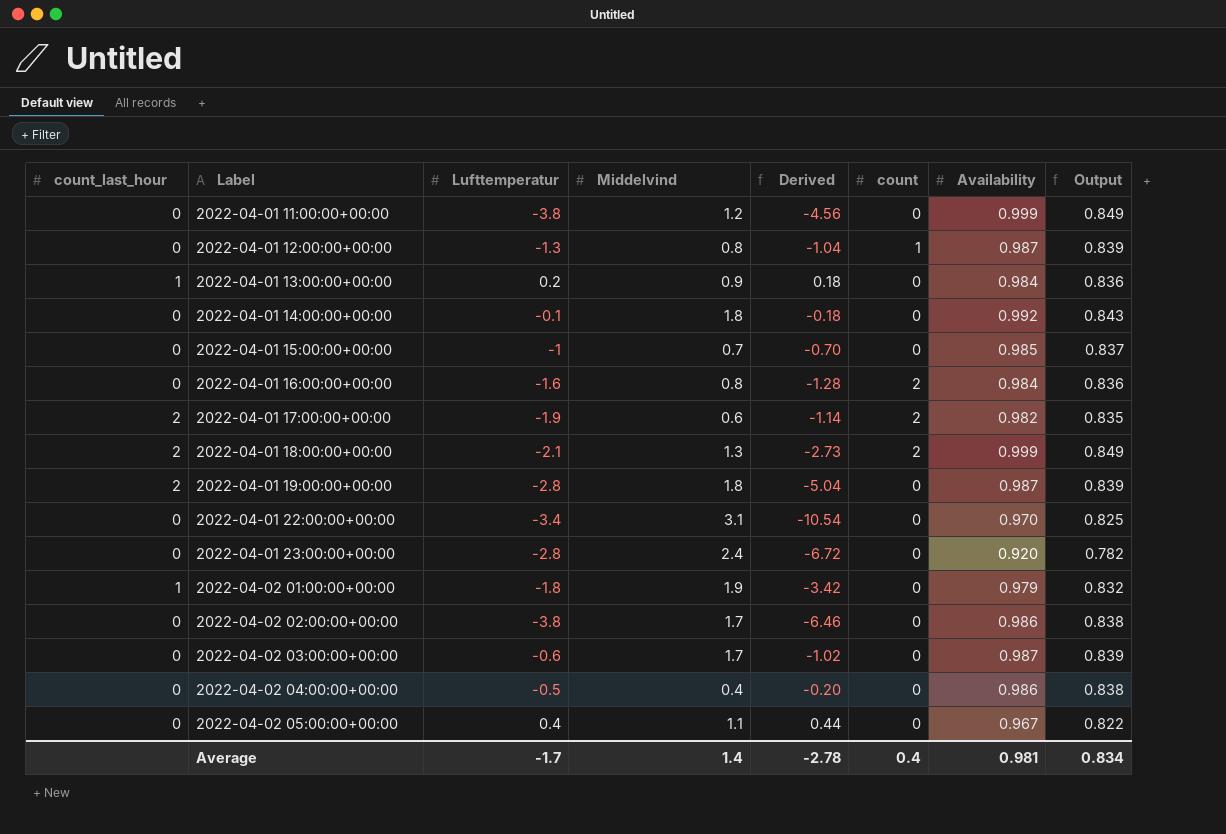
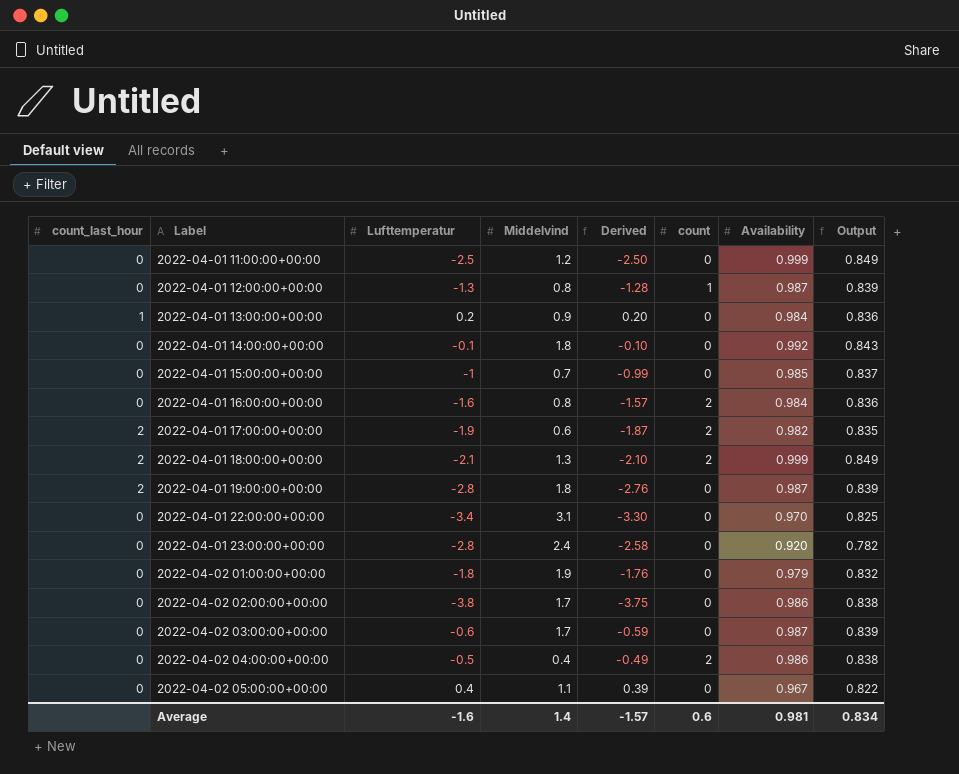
column Derived | formula: [Lufttemperatur] * [Middelvind] -> [Lufttemperatur] * [Availability]
2022-04-01 11:00:00+00:00 | Lufttemperatur: -3.8 -> -2.5
2022-04-02 01:00:00+00:00 | count_last_hour: 1 -> 0
2022-04-02 04:00:00+00:00 | count: 0 -> 2
Average | Lufttemperatur: -1.7 -> -1.6
Average | Derived: -2.78 -> -1.57
Average | count: 0.4 -> 0.6

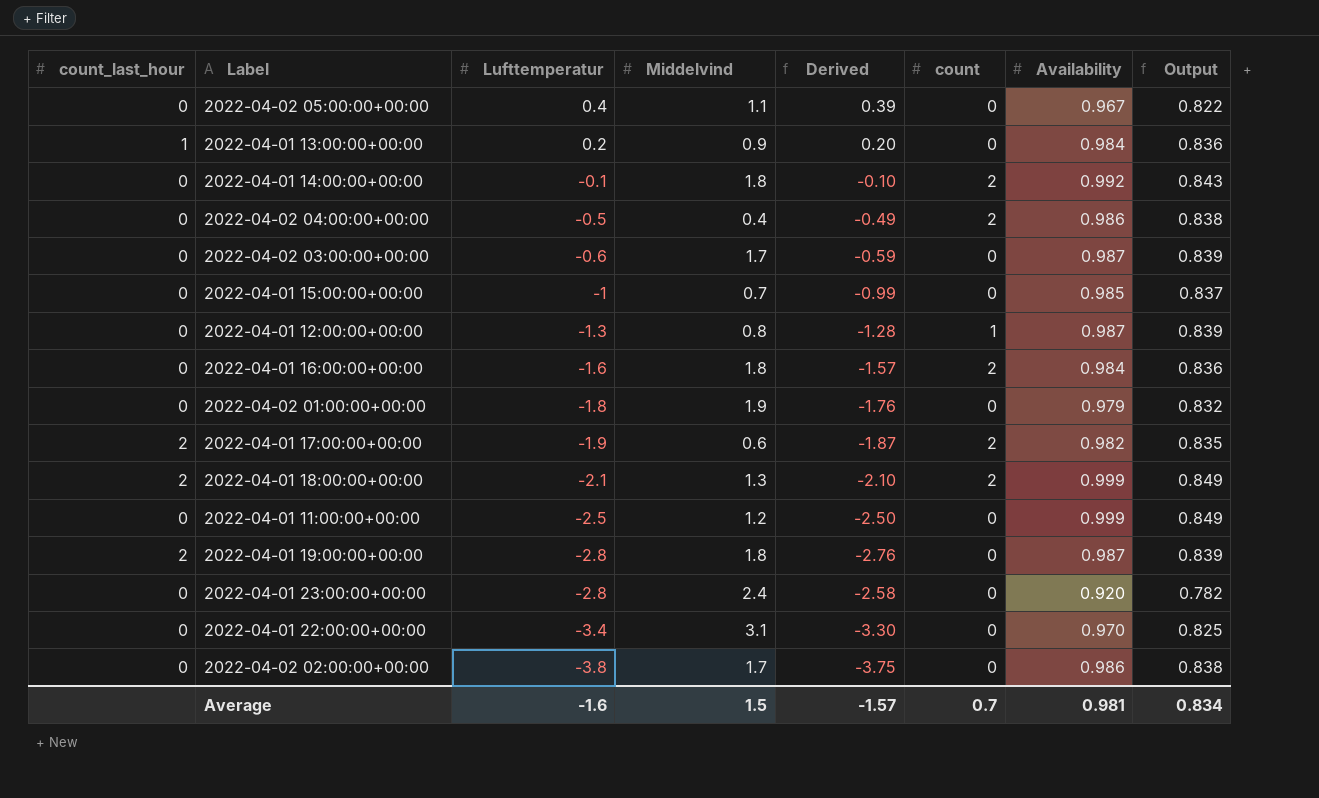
row order: Label ascending -> Lufttemperatur descending
2022-04-01 14:00:00+00:00 | count: 0 -> 2
2022-04-01 16:00:00+00:00 | Middelvind: 0.8 -> 1.8
Average | Middelvind: 1.4 -> 1.5
Average | count: 0.6 -> 0.7

